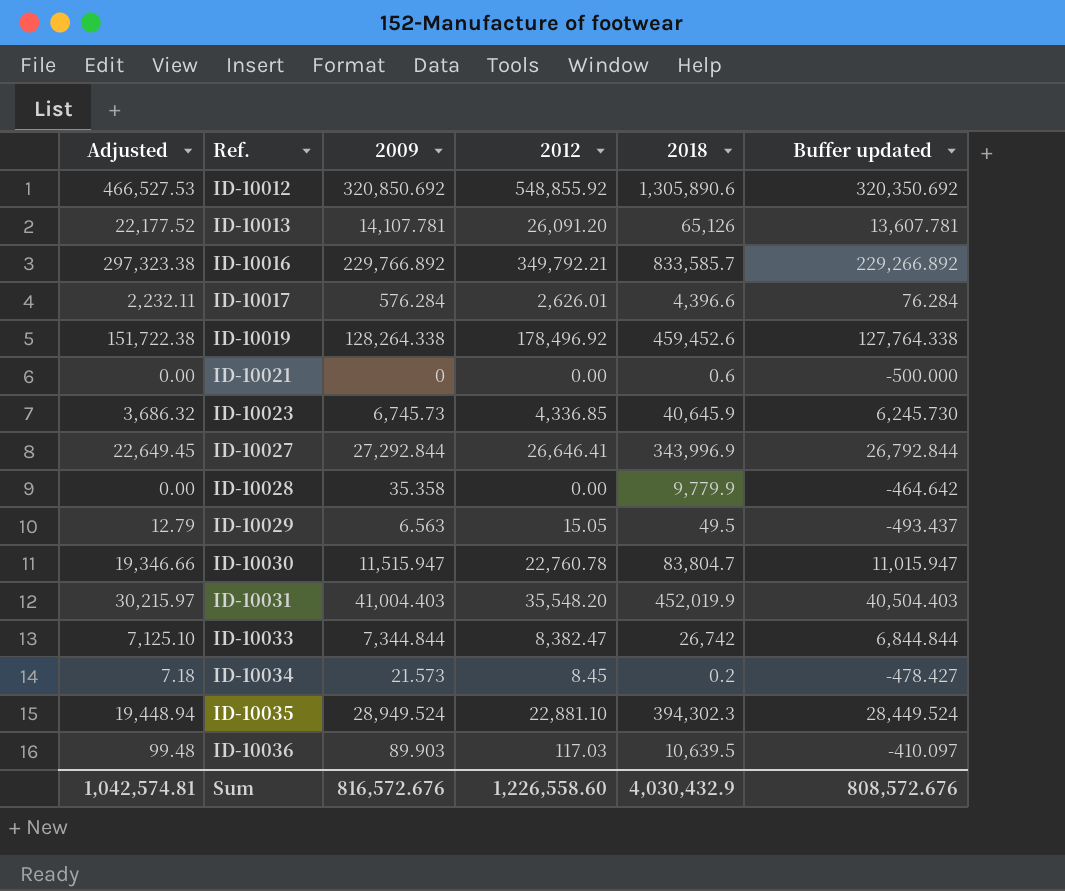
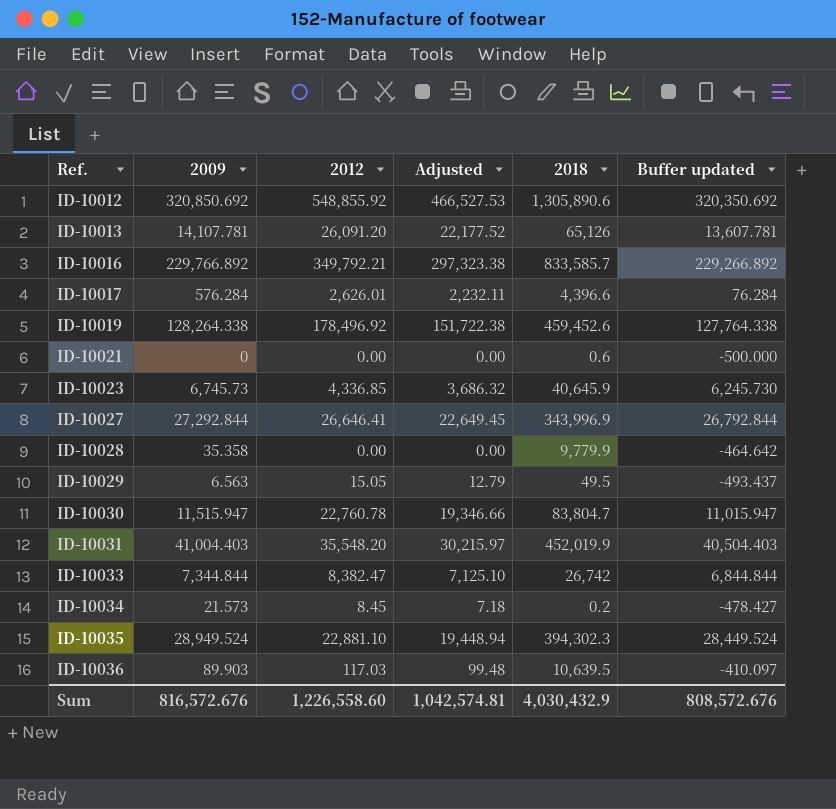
column Adjusted | position: 1 -> 4

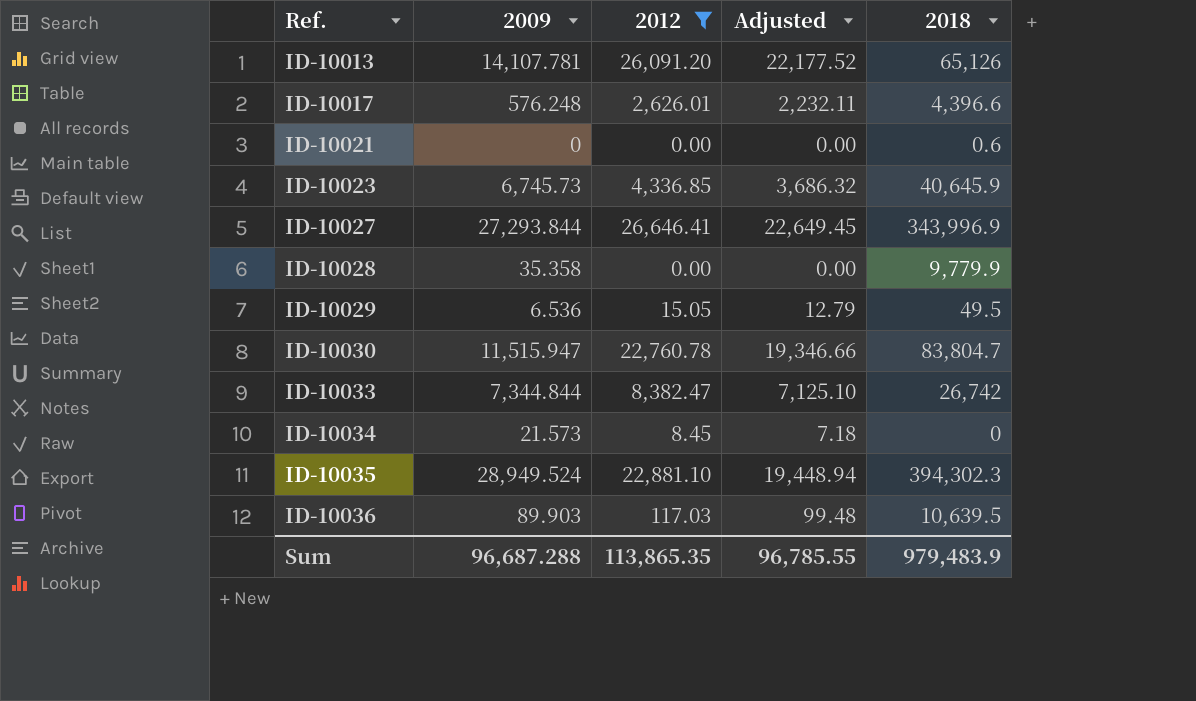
filter: none -> 2012 <= 26,646.41
column Buffer updated | formula: [2009] - 500 -> none
ID-10017 | 2009: 576.284 -> 576.248
ID-10027 | 2009: 27,292.844 -> 27,293.844
ID-10029 | 2009: 6.563 -> 6.536
ID-10034 | 2018: 0.2 -> 0
Sum | 2009: 816,572.676 -> 96,687.288
Sum | 2012: 1,226,558.60 -> 113,865.35
Sum | Adjusted: 1,042,574.81 -> 96,785.55
Sum | 2018: 4,030,432.9 -> 979,483.9

